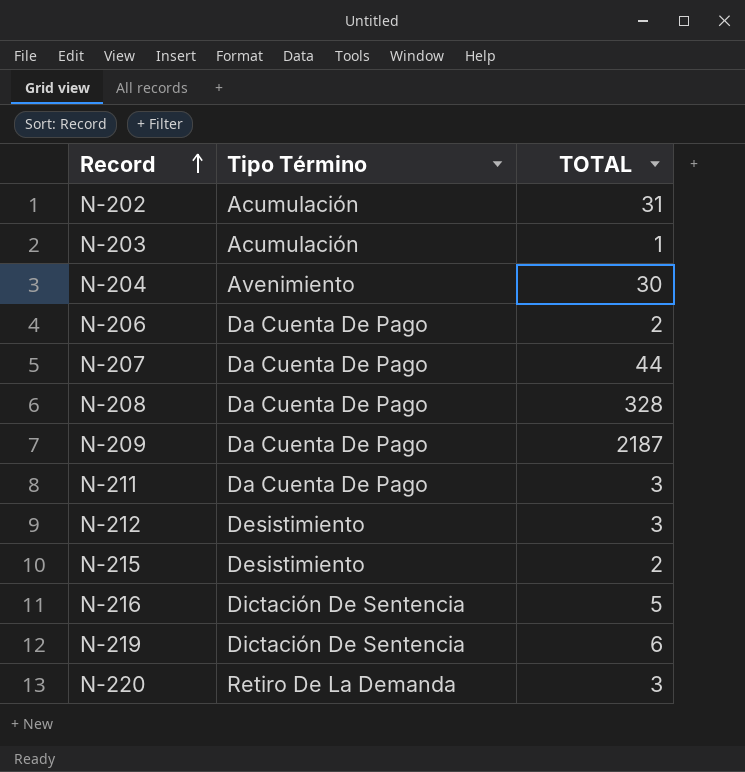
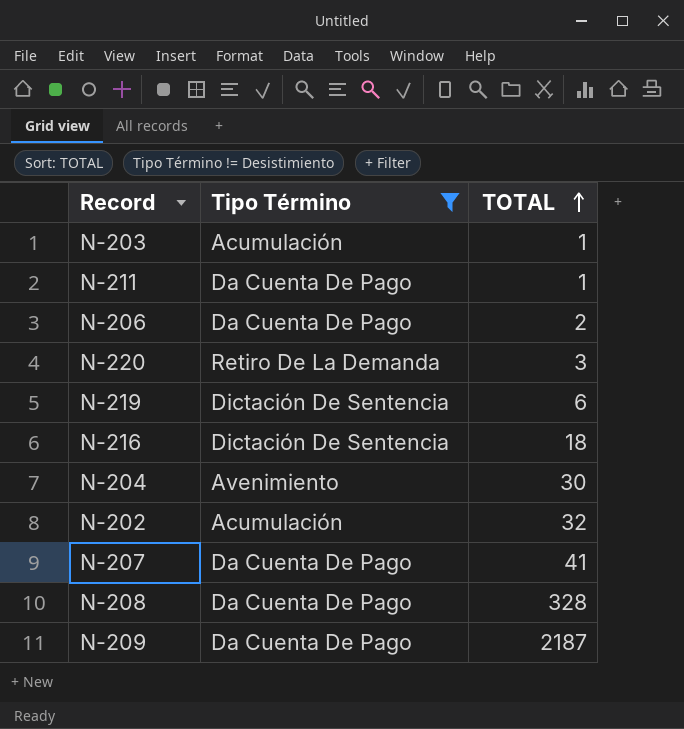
filter: none -> Tipo Término != Desistimiento
row order: Record ascending -> TOTAL ascending
N-211 | TOTAL: 3 -> 1
N-216 | TOTAL: 5 -> 18
N-202 | TOTAL: 31 -> 32
N-207 | TOTAL: 44 -> 41

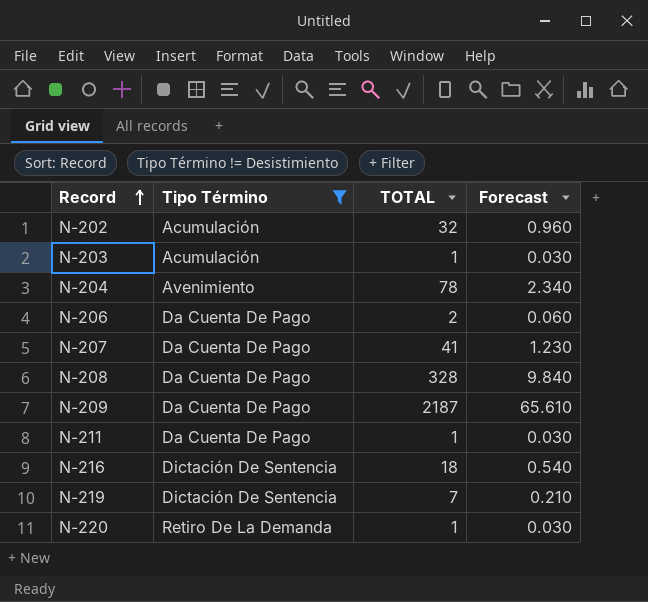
row order: TOTAL ascending -> Record ascending
column Forecast | formula: none -> [TOTAL] * 0.03
N-204 | TOTAL: 30 -> 78
N-219 | TOTAL: 6 -> 7
N-220 | TOTAL: 3 -> 1

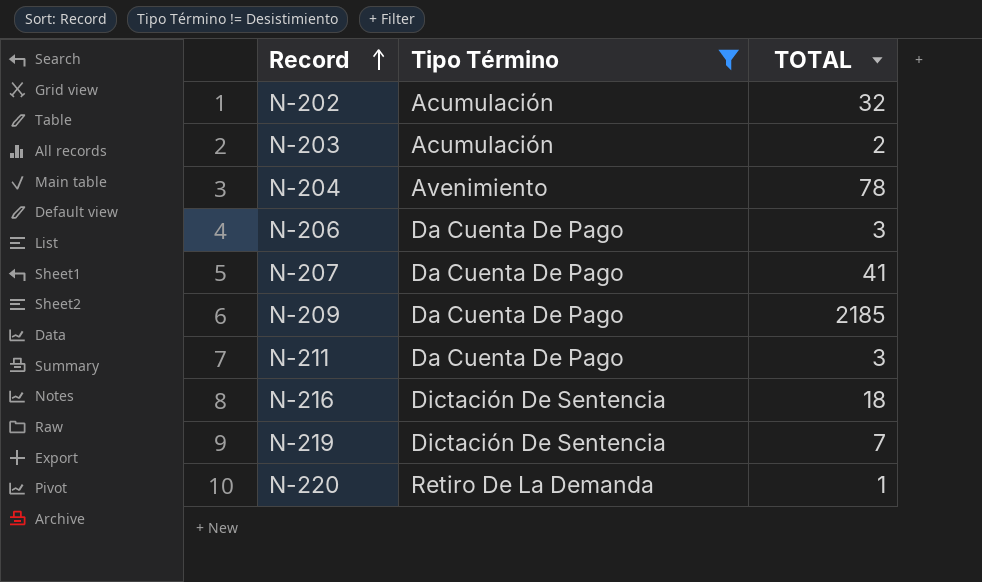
column Forecast | formula: [TOTAL] * 0.03 -> none
row N-208: Da Cuenta De Pago | 328 | 9.840 -> none
N-203 | TOTAL: 1 -> 2
N-206 | TOTAL: 2 -> 3
N-209 | TOTAL: 2187 -> 2185
N-211 | TOTAL: 1 -> 3

